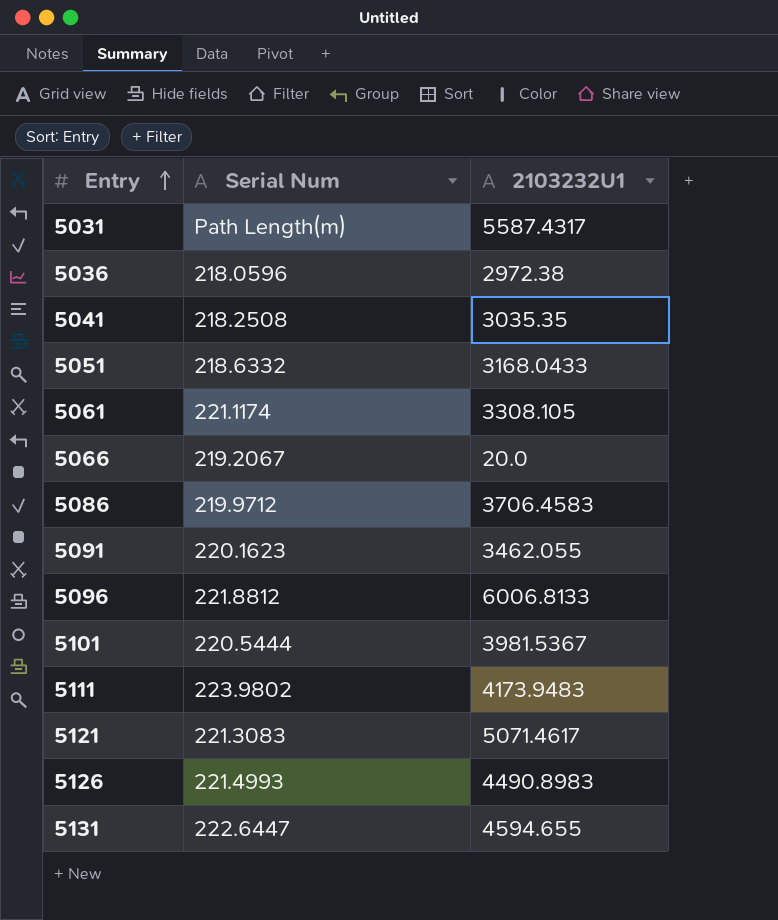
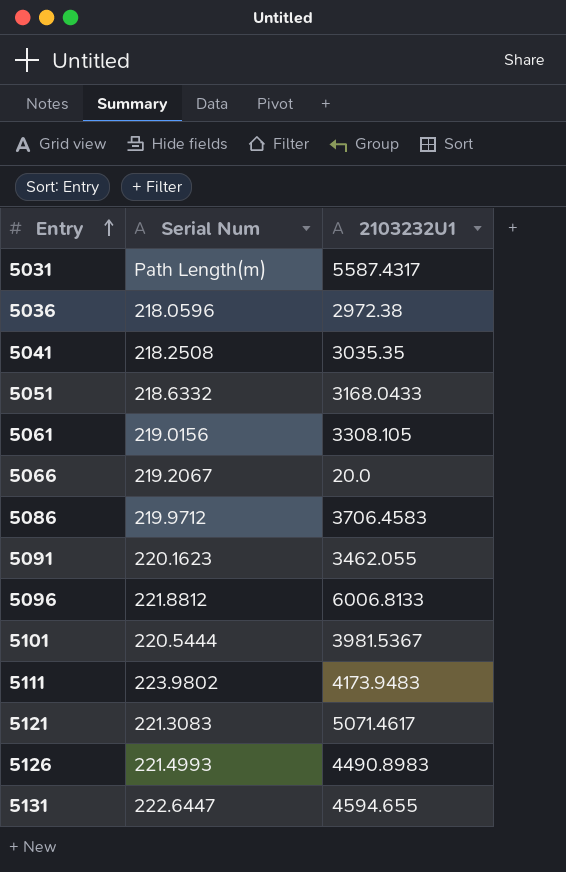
5061 | Serial Num: 221.1174 -> 219.0156

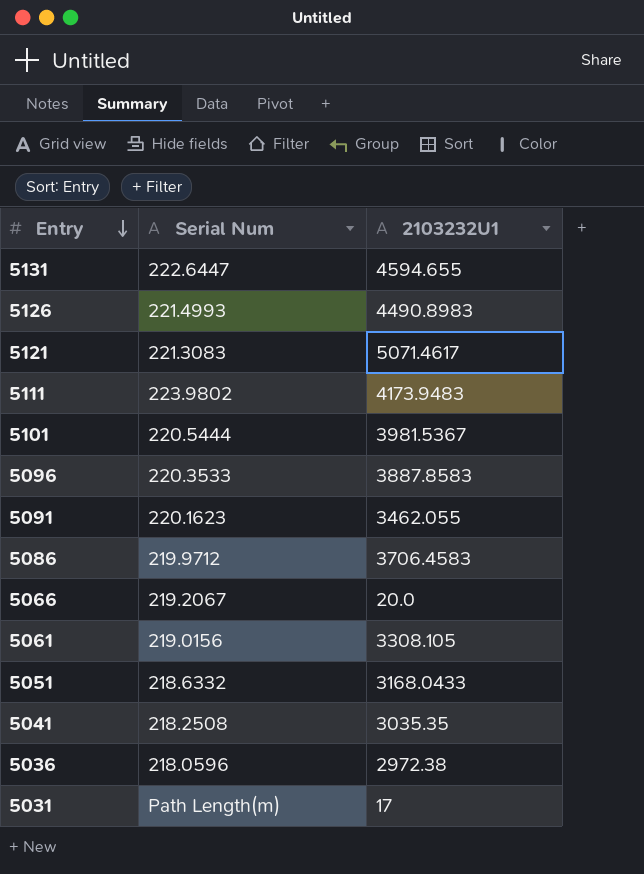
row order: Entry ascending -> Entry descending
5096 | Serial Num: 221.8812 -> 220.3533
5096 | 2103232U1: 6006.8133 -> 3887.8583
5031 | 2103232U1: 5587.4317 -> 17

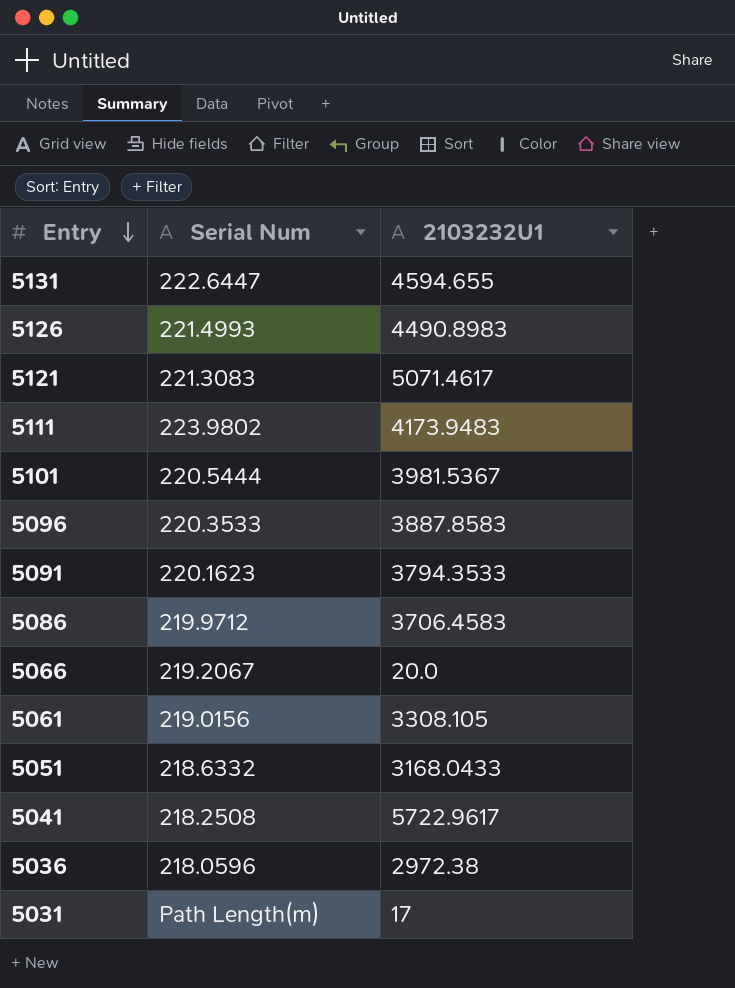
5091 | 2103232U1: 3462.055 -> 3794.3533
5041 | 2103232U1: 3035.35 -> 5722.9617

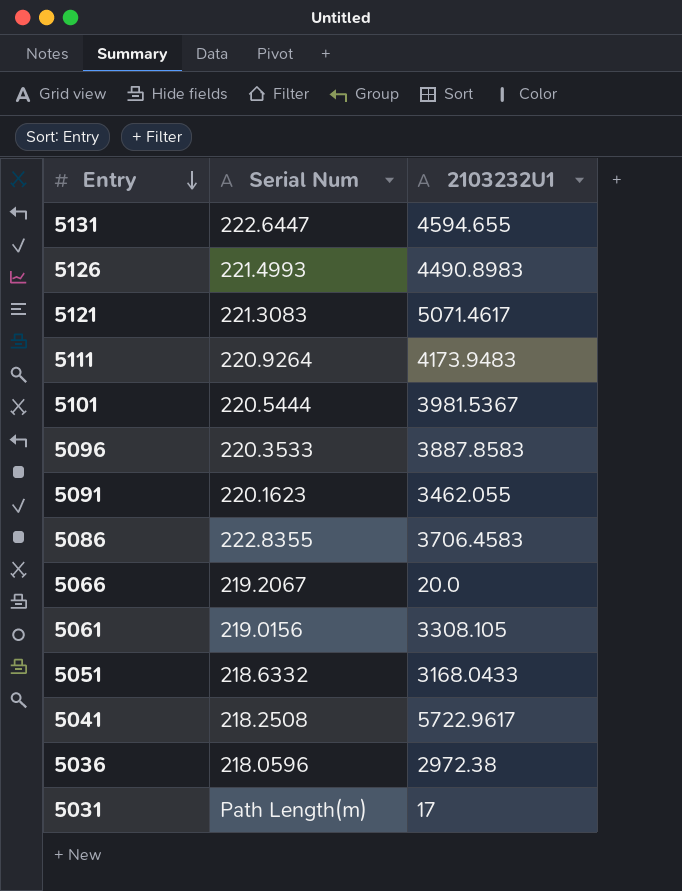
5111 | Serial Num: 223.9802 -> 220.9264
5091 | 2103232U1: 3794.3533 -> 3462.055
5086 | Serial Num: 219.9712 -> 222.8355

